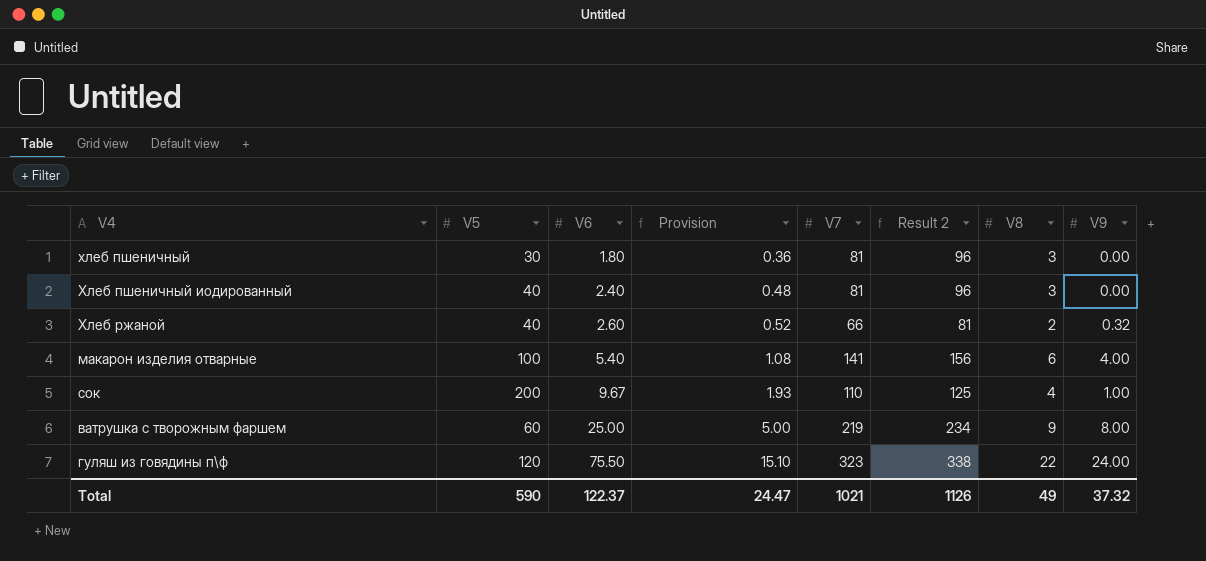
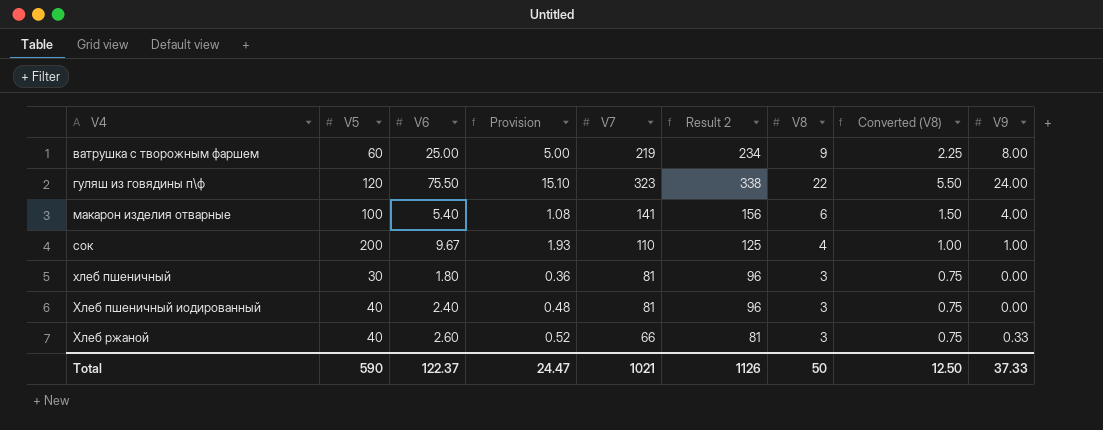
row order: V6 ascending -> V4 ascending
column Converted (V8) | formula: none -> [V8] * 0.25
Хлеб ржаной | V8: 2 -> 3
Хлеб ржаной | V9: 0.32 -> 0.33
Total | V8: 49 -> 50
Total | V9: 37.32 -> 37.33

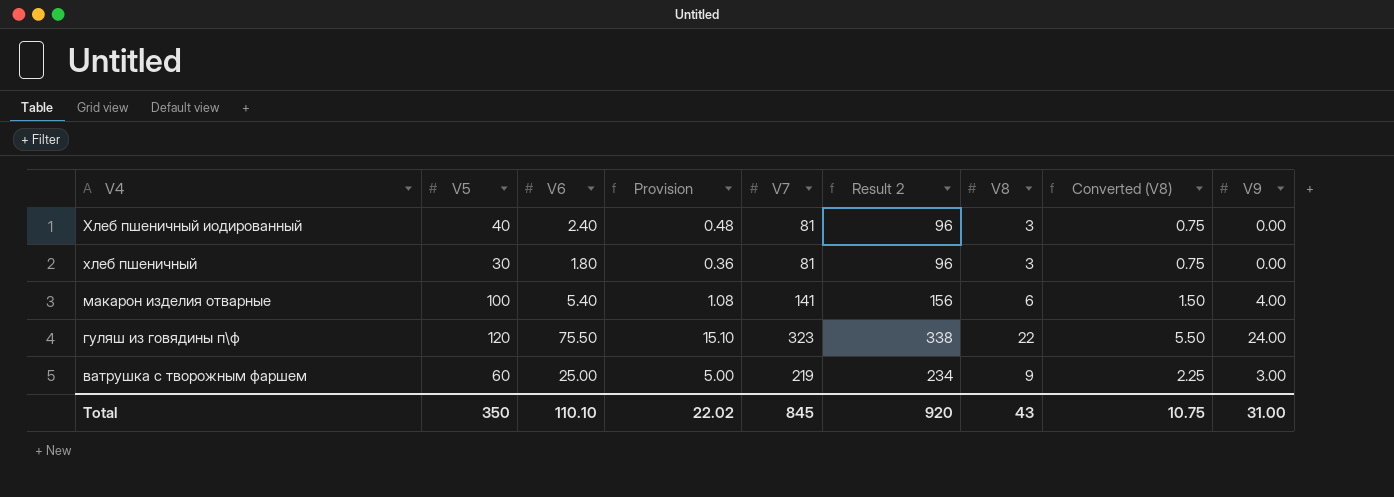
row order: V4 ascending -> V4 descending
row сок: 200 | 9.67 | 1.93 | 110 | 125 | 4 | 1.00 | 1.00 -> none
row Хлеб ржаной: 40 | 2.60 | 0.52 | 66 | 81 | 3 | 0.75 | 0.33 -> none
ватрушка с творожным фаршем | V9: 8.00 -> 3.00
Total | V5: 590 -> 350
Total | V6: 122.37 -> 110.10
Total | Provision: 24.47 -> 22.02
Total | V7: 1021 -> 845
Total | Result 2: 1126 -> 920
Total | V8: 50 -> 43
Total | Converted (V8): 12.50 -> 10.75
Total | V9: 37.33 -> 31.00

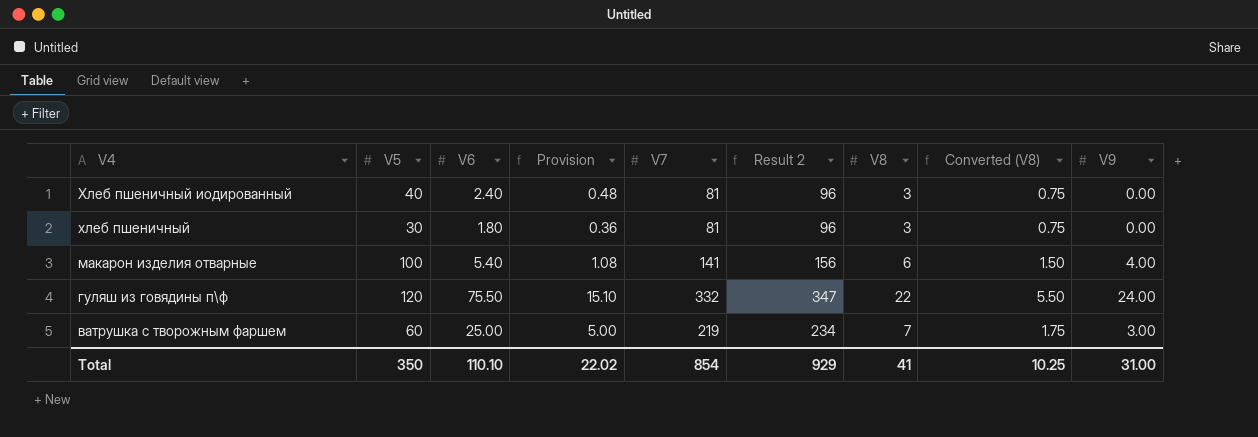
гуляш из говядины п\ф | V7: 323 -> 332
гуляш из говядины п\ф | Result 2: 338 -> 347
ватрушка с творожным фаршем | V8: 9 -> 7
ватрушка с творожным фаршем | Converted (V8): 2.25 -> 1.75
Total | V7: 845 -> 854
Total | Result 2: 920 -> 929
Total | V8: 43 -> 41
Total | Converted (V8): 10.75 -> 10.25

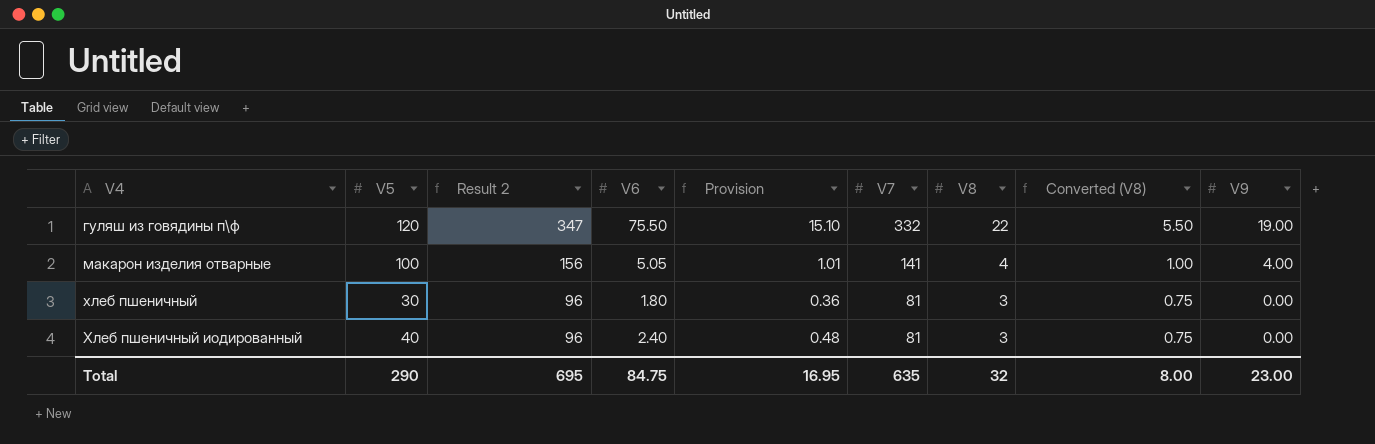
row order: V4 descending -> V4 ascending
column Result 2 | position: 6 -> 3
row ватрушка с творожным фаршем: 60 | 25.00 | 5.00 | 219 | 234 | 7 | 1.75 | 3.00 -> none
гуляш из говядины п\ф | V9: 24.00 -> 19.00
макарон изделия отварные | V6: 5.40 -> 5.05
макарон изделия отварные | Provision: 1.08 -> 1.01
макарон изделия отварные | V8: 6 -> 4
макарон изделия отварные | Converted (V8): 1.50 -> 1.00
Total | V5: 350 -> 290
Total | Result 2: 929 -> 695
Total | V6: 110.10 -> 84.75
Total | Provision: 22.02 -> 16.95
Total | V7: 854 -> 635
Total | V8: 41 -> 32
Total | Converted (V8): 10.25 -> 8.00
Total | V9: 31.00 -> 23.00

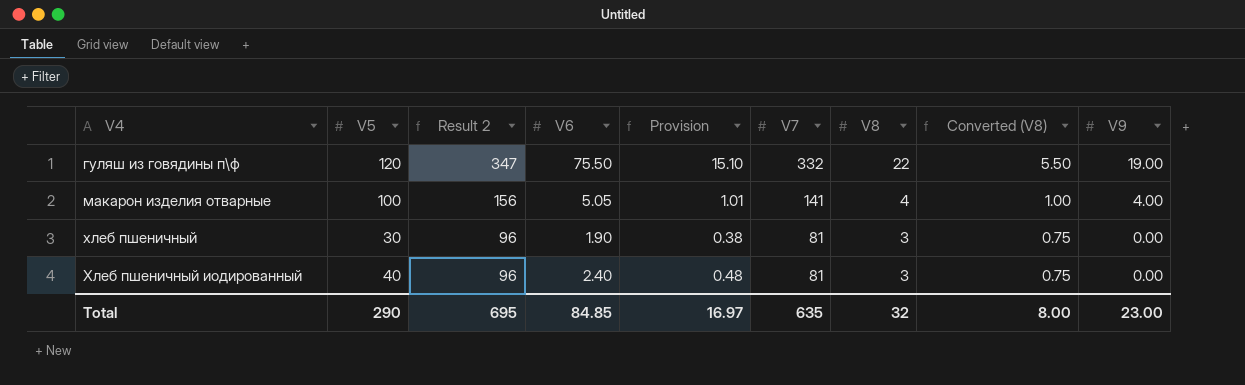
хлеб пшеничный | V6: 1.80 -> 1.90
хлеб пшеничный | Provision: 0.36 -> 0.38
Total | V6: 84.75 -> 84.85
Total | Provision: 16.95 -> 16.97

